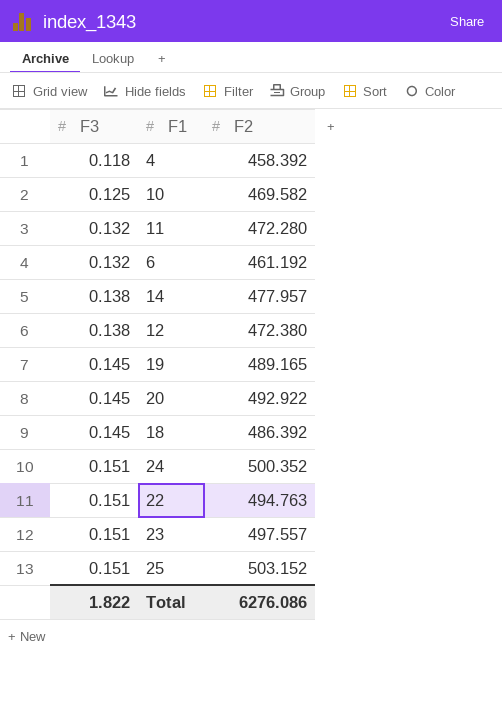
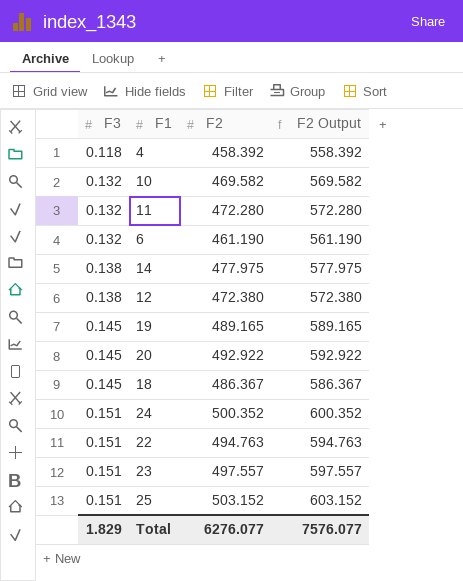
column F2 Output | formula: none -> [F2] + 100
10 | F3: 0.125 -> 0.132
6 | F2: 461.192 -> 461.190
14 | F2: 477.957 -> 477.975
18 | F2: 486.392 -> 486.367
Total | F3: 1.822 -> 1.829
Total | F2: 6276.086 -> 6276.077

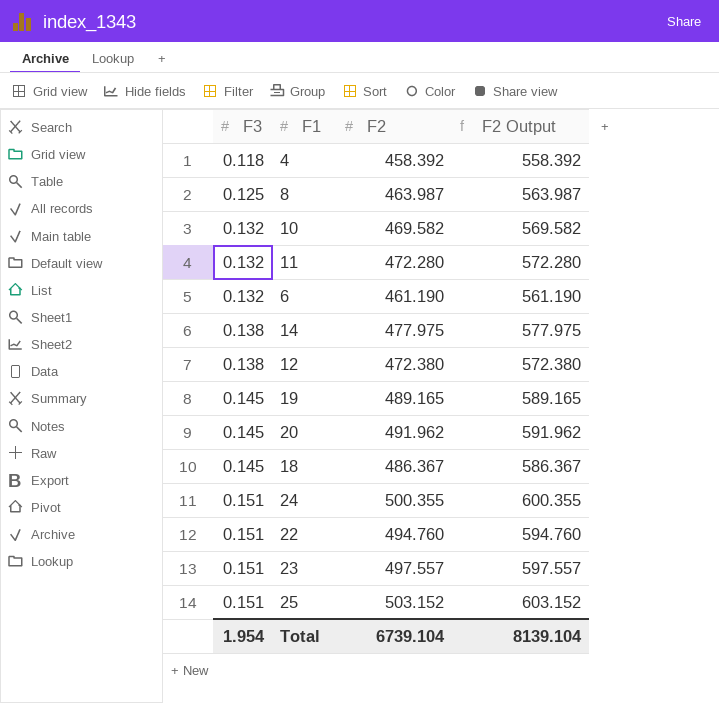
row 8: none -> 0.125 | 463.987 | 563.987
20 | F2: 492.922 -> 491.962
20 | F2 Output: 592.922 -> 591.962
24 | F2: 500.352 -> 500.355
24 | F2 Output: 600.352 -> 600.355
22 | F2: 494.763 -> 494.760
22 | F2 Output: 594.763 -> 594.760
Total | F3: 1.829 -> 1.954
Total | F2: 6276.077 -> 6739.104
Total | F2 Output: 7576.077 -> 8139.104

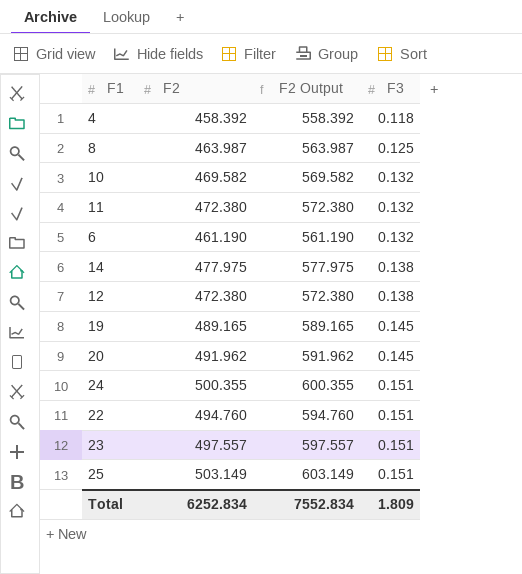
column F3 | position: 1 -> 4
row 18: 0.145 | 486.367 | 586.367 -> none
11 | F2: 472.280 -> 472.380
11 | F2 Output: 572.280 -> 572.380
25 | F2: 503.152 -> 503.149
25 | F2 Output: 603.152 -> 603.149
Total | F2: 6739.104 -> 6252.834
Total | F2 Output: 8139.104 -> 7552.834
Total | F3: 1.954 -> 1.809

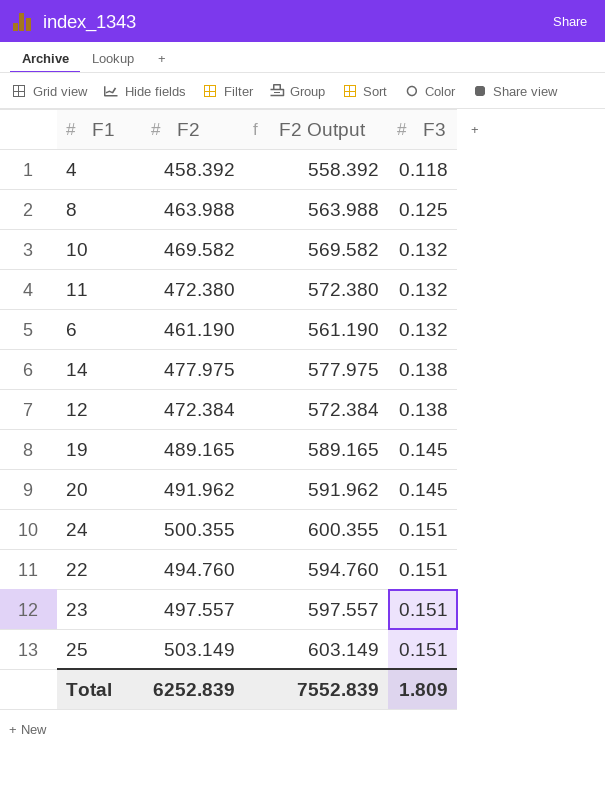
8 | F2: 463.987 -> 463.988
8 | F2 Output: 563.987 -> 563.988
12 | F2: 472.380 -> 472.384
12 | F2 Output: 572.380 -> 572.384
Total | F2: 6252.834 -> 6252.839
Total | F2 Output: 7552.834 -> 7552.839

